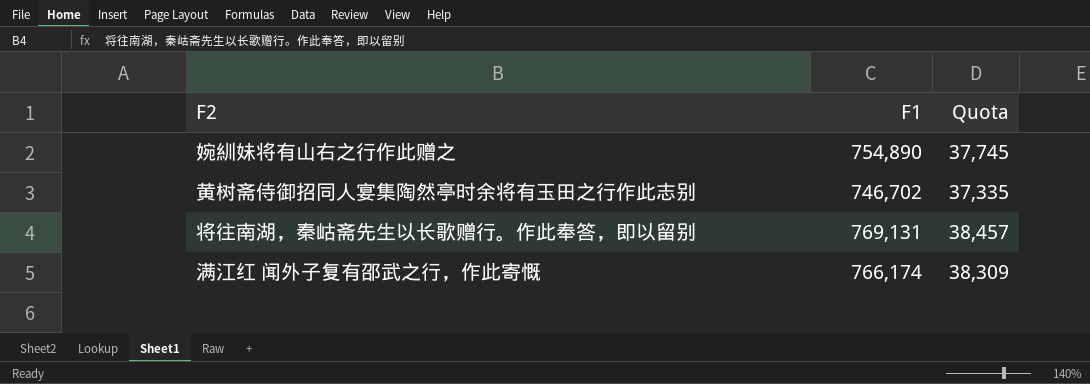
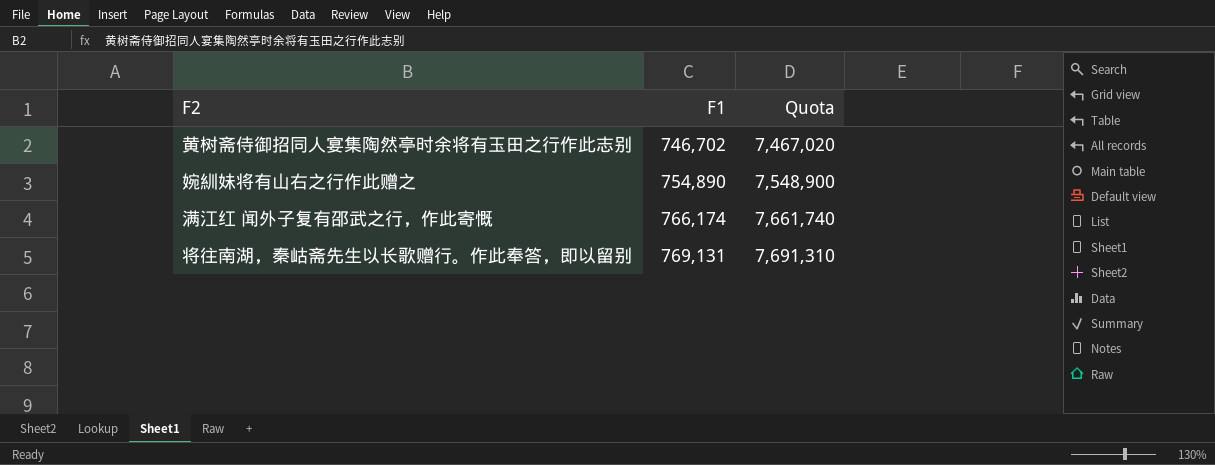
row order: none -> F1 ascending
column Quota | formula: [F1] * 0.05 -> [F1] * 10

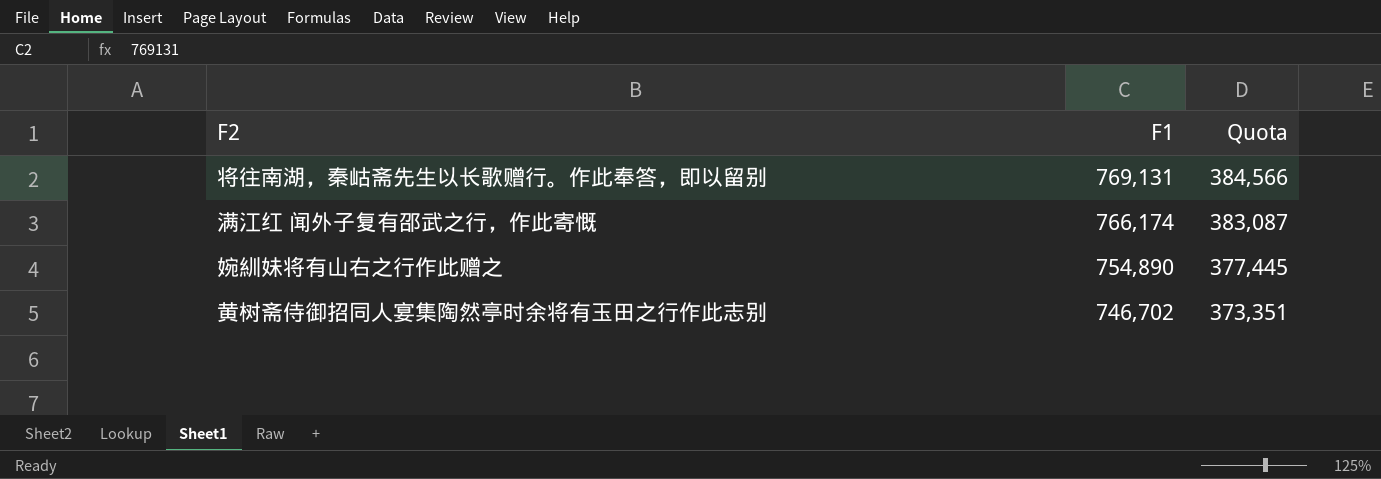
row order: F1 ascending -> F1 descending
column Quota | formula: [F1] * 10 -> [F1] * 0.5

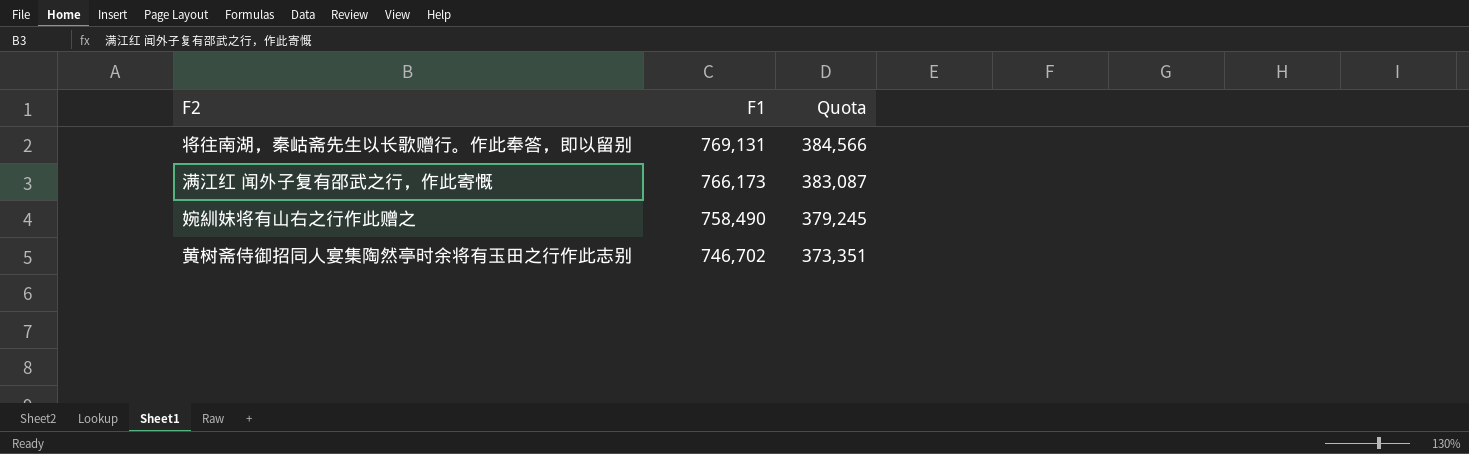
满江红 闻外子复有邵武之行，作此寄慨 | F1: 766,174 -> 766,173
婉紃妹将有山右之行作此赠之 | F1: 754,890 -> 758,490
婉紃妹将有山右之行作此赠之 | Quota: 377,445 -> 379,245

